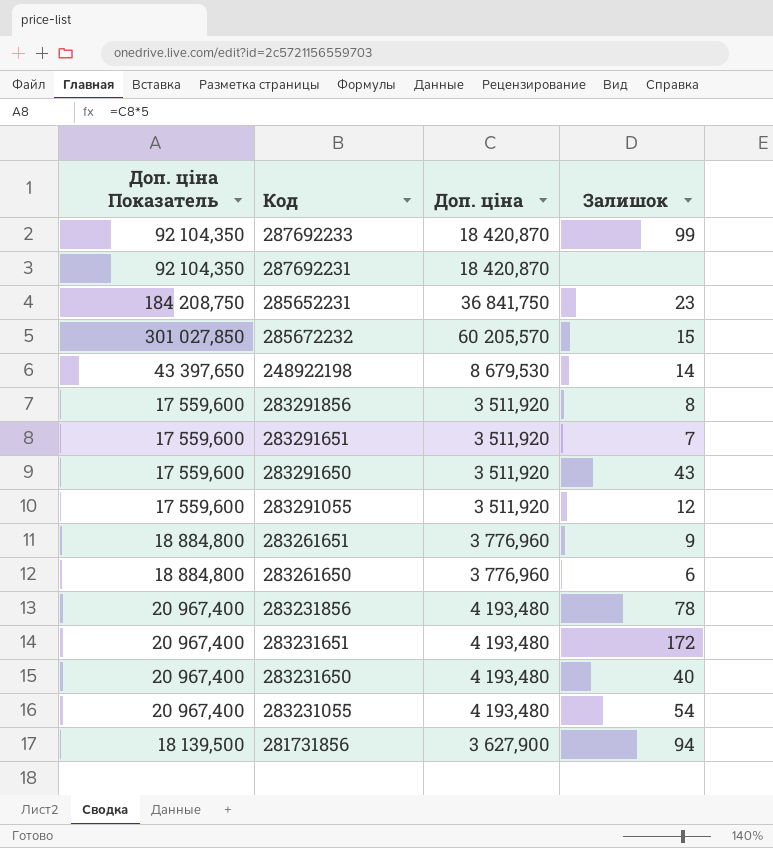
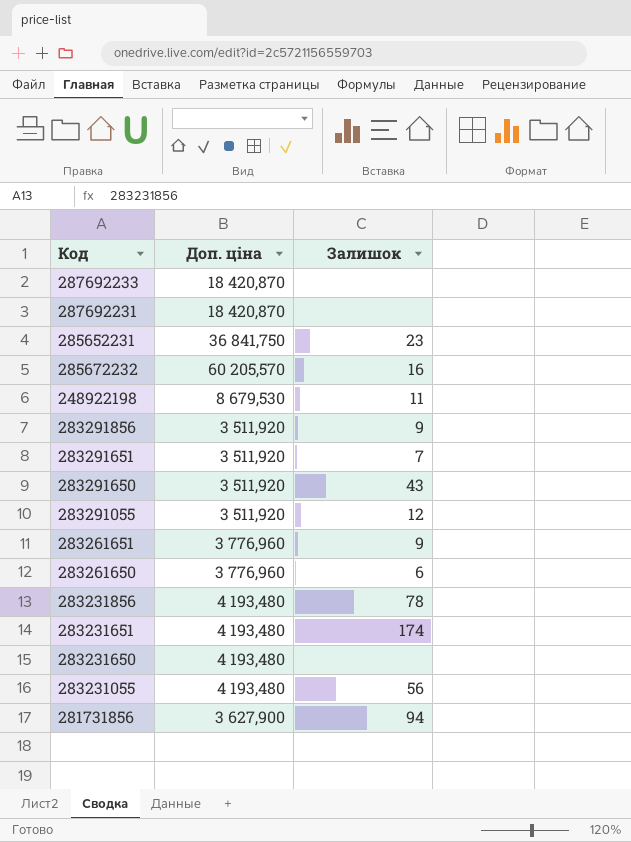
column Доп. ціна Показатель | formula: [Доп. ціна] * 5 -> none
287692233 | Залишок: 99 -> none
285672232 | Залишок: 15 -> 16
248922198 | Залишок: 14 -> 11
283291856 | Залишок: 8 -> 9
283231651 | Залишок: 172 -> 174
283231650 | Залишок: 40 -> none
283231055 | Залишок: 54 -> 56

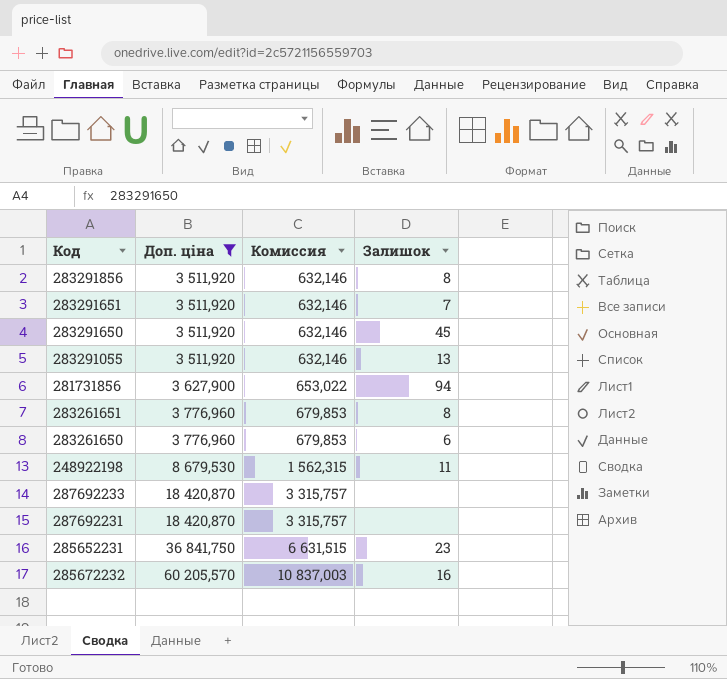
filter: none -> Доп. ціна != 4 193,480
row order: none -> Доп. ціна ascending
column Комиссия | formula: none -> [Доп. ціна] * 0,18
283291856 | Залишок: 9 -> 8
283291650 | Залишок: 43 -> 45
283291055 | Залишок: 12 -> 13
283261651 | Залишок: 9 -> 8

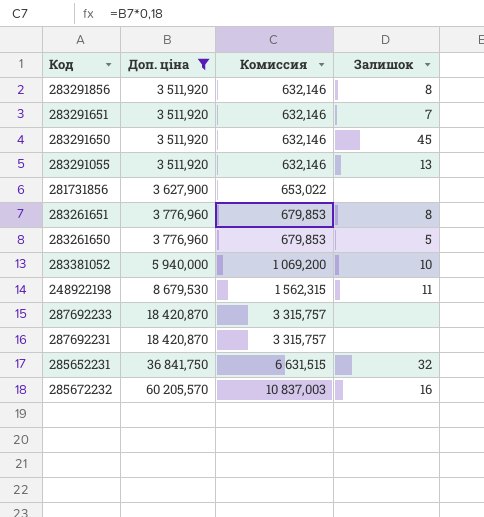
281731856 | Залишок: 94 -> none
283261650 | Залишок: 6 -> 5
row 283381052: none -> 5 940,000 | 1 069,200 | 10
285652231 | Залишок: 23 -> 32

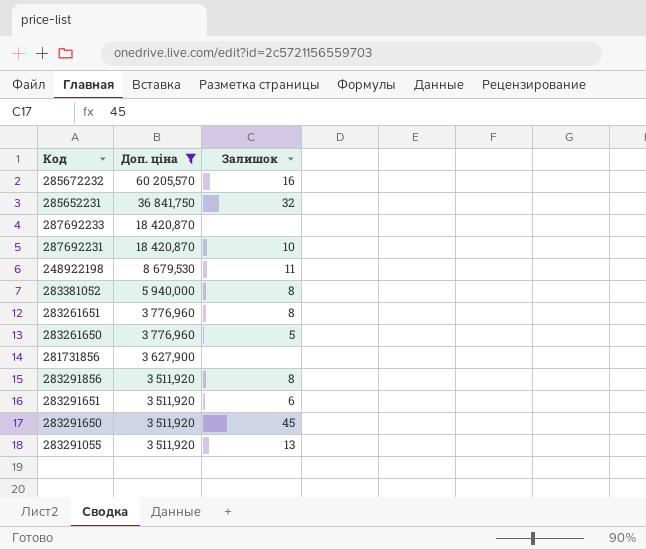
row order: Доп. ціна ascending -> Доп. ціна descending
column Комиссия | formula: [Доп. ціна] * 0,18 -> none
287692231 | Залишок: none -> 10
283381052 | Залишок: 10 -> 8
283291651 | Залишок: 7 -> 6

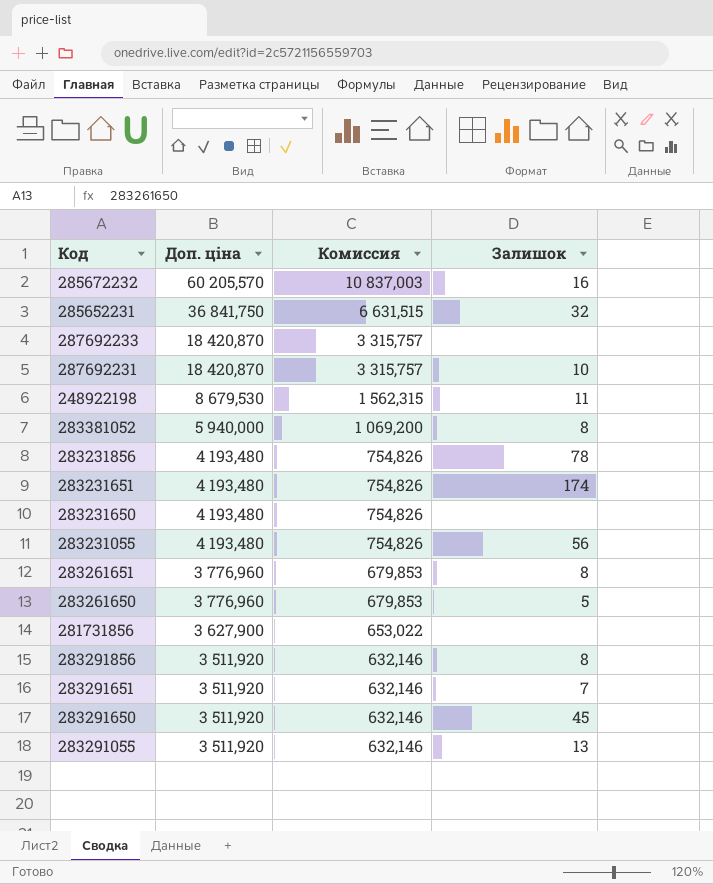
filter: Доп. ціна != 4 193,480 -> none
column Комиссия | formula: none -> [Доп. ціна] * 0,18
283291651 | Залишок: 6 -> 7

